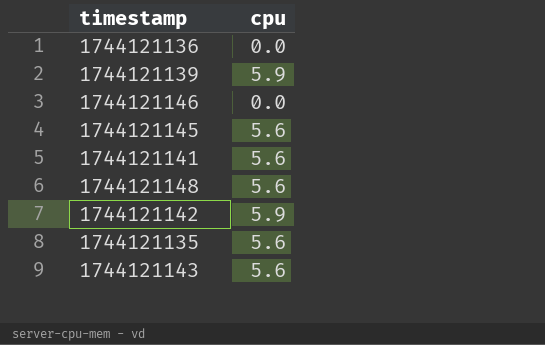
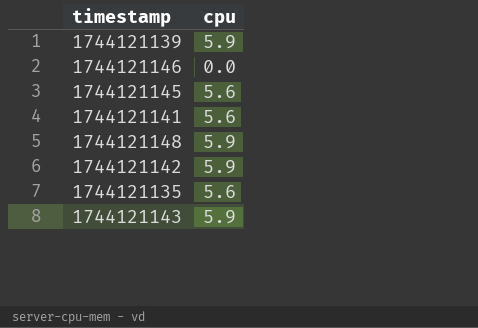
row 1744121136: 0.0 -> none
1744121148 | cpu: 5.6 -> 5.9
1744121143 | cpu: 5.6 -> 5.9

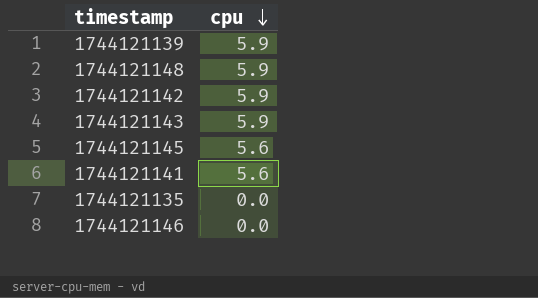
row order: none -> cpu descending
1744121135 | cpu: 5.6 -> 0.0

